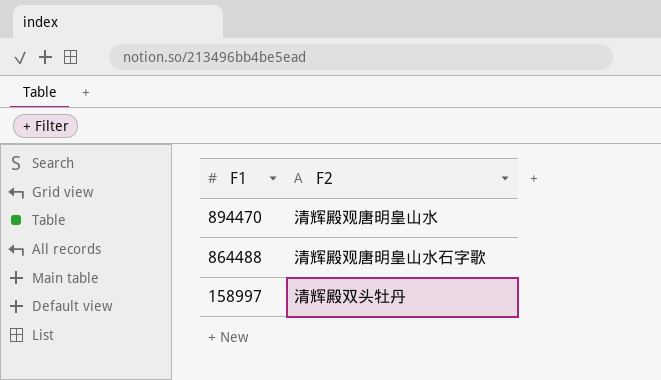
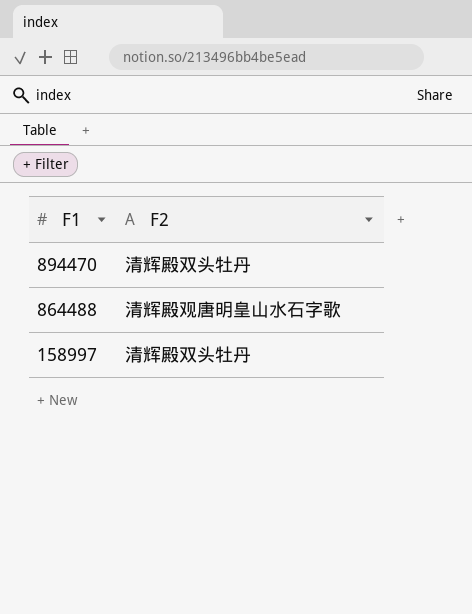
894470 | F2: 清辉殿观唐明皇山水 -> 清辉殿双头牡丹

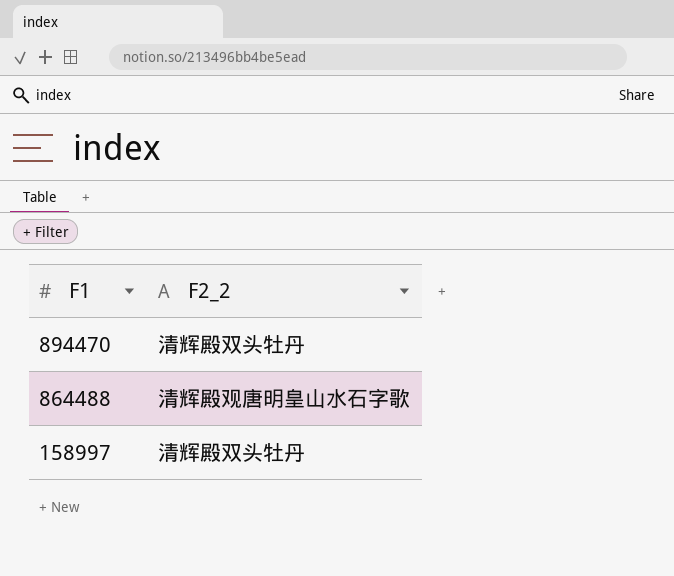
column name: F2 -> F2_2

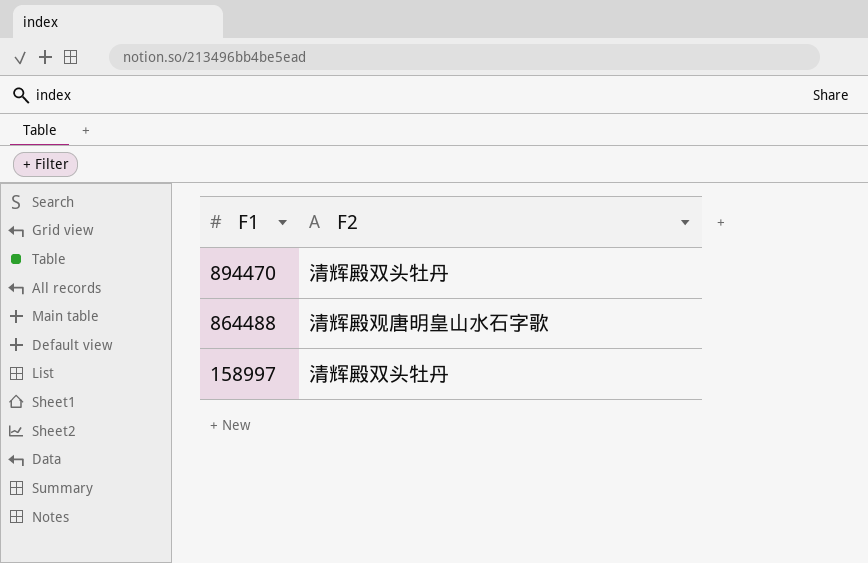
column name: F2_2 -> F2

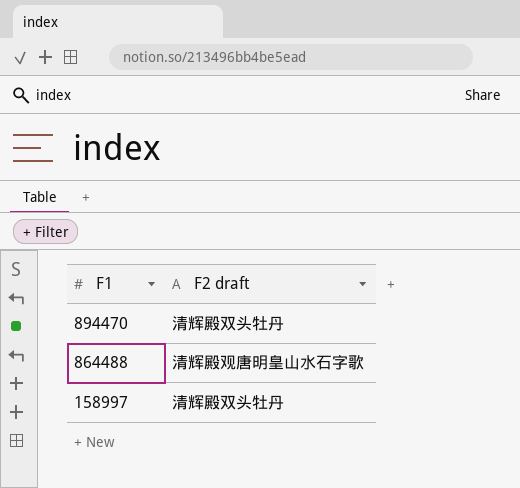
column name: F2 -> F2 draft

